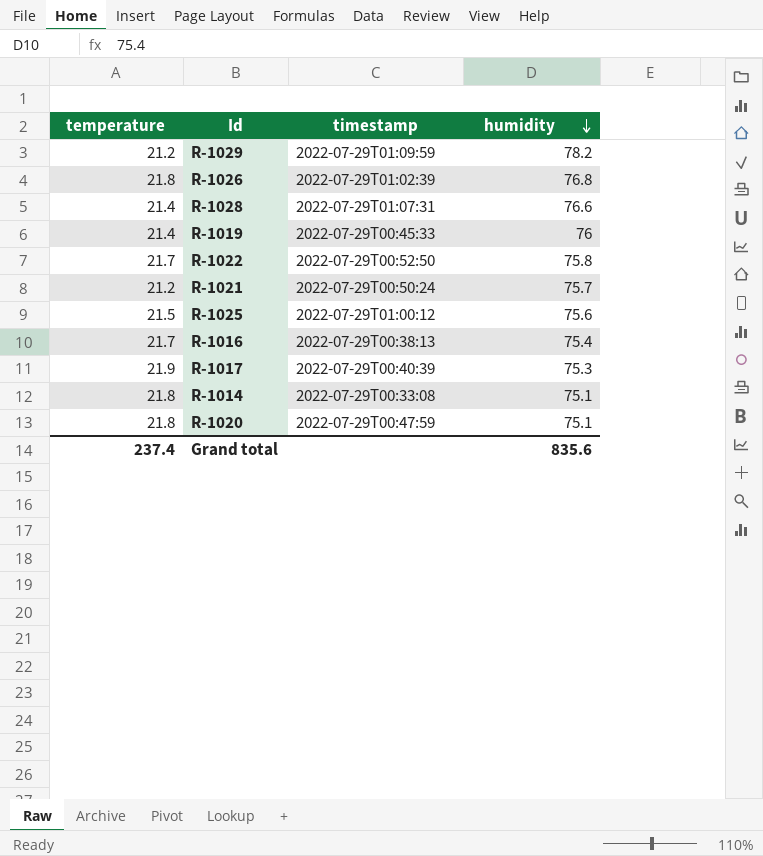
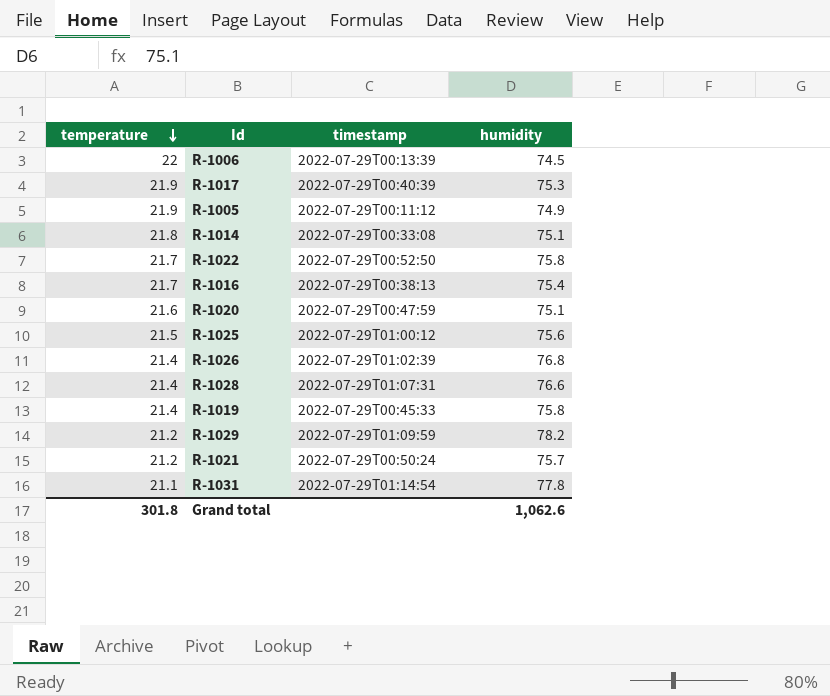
row order: humidity descending -> temperature descending
row R-1006: none -> 22 | 2022-07-29T00:13:39 | 74.5
row R-1005: none -> 21.9 | 2022-07-29T00:11:12 | 74.9
R-1020 | temperature: 21.8 -> 21.6
R-1026 | temperature: 21.8 -> 21.4
R-1019 | humidity: 76 -> 75.8
row R-1031: none -> 21.1 | 2022-07-29T01:14:54 | 77.8
Grand total | temperature: 237.4 -> 301.8
Grand total | humidity: 835.6 -> 1,062.6

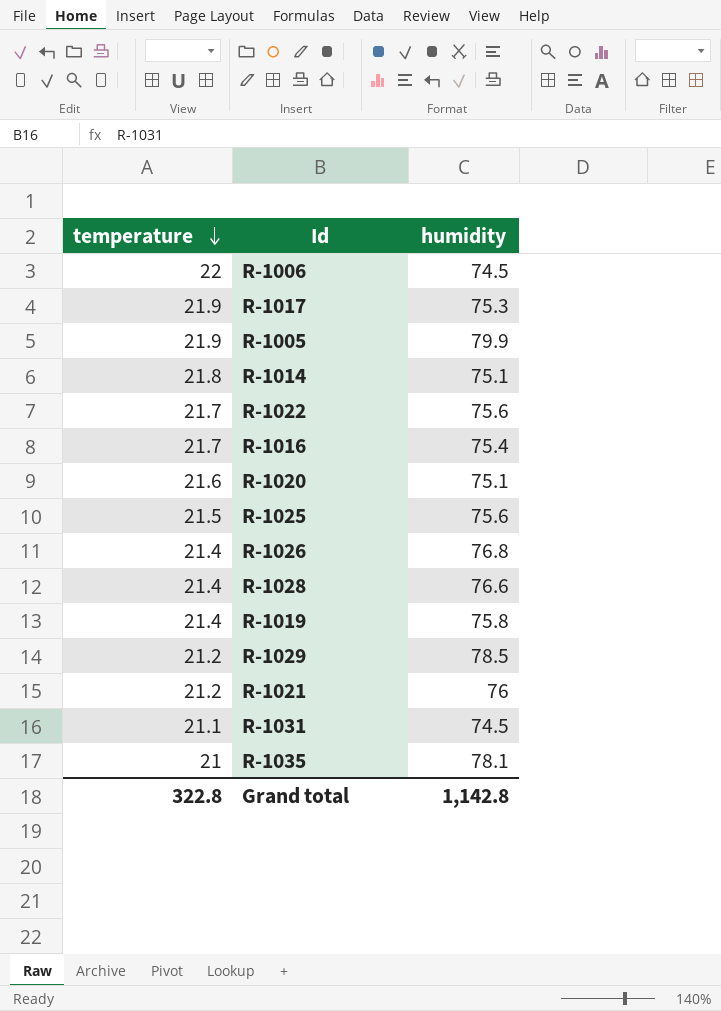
column timestamp | position: 3 -> none
R-1005 | humidity: 74.9 -> 79.9
R-1022 | humidity: 75.8 -> 75.6
R-1029 | humidity: 78.2 -> 78.5
R-1021 | humidity: 75.7 -> 76
R-1031 | humidity: 77.8 -> 74.5
row R-1035: none -> 21 | 78.1
Grand total | temperature: 301.8 -> 322.8
Grand total | humidity: 1,062.6 -> 1,142.8

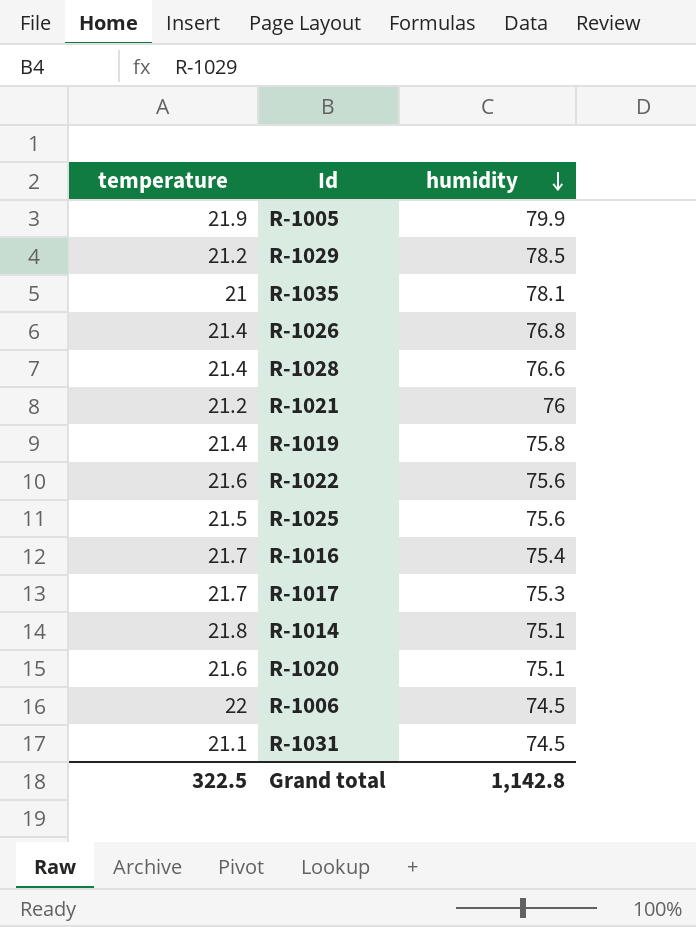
row order: temperature descending -> humidity descending
R-1022 | temperature: 21.7 -> 21.6
R-1017 | temperature: 21.9 -> 21.7
Grand total | temperature: 322.8 -> 322.5

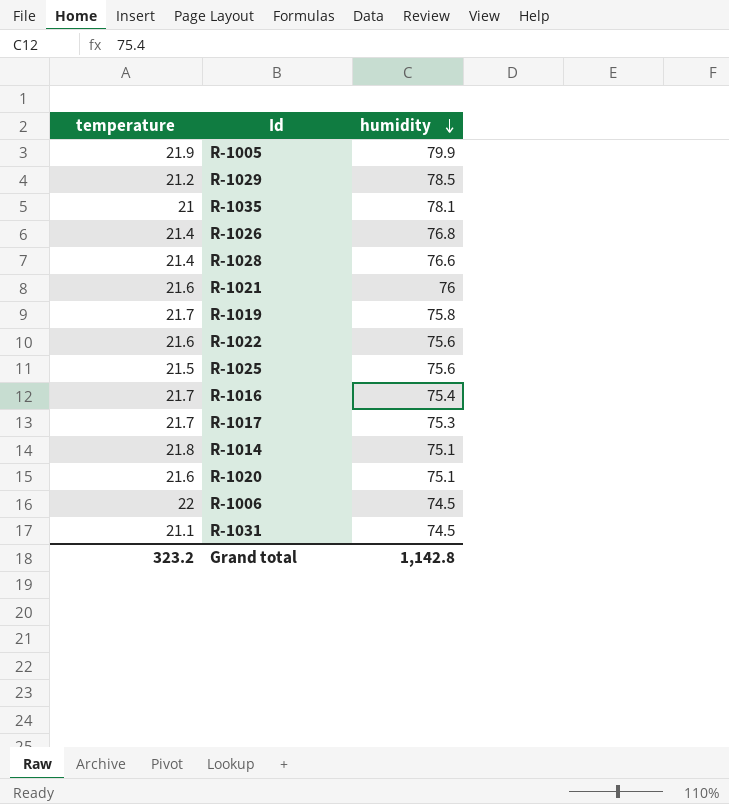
R-1021 | temperature: 21.2 -> 21.6
R-1019 | temperature: 21.4 -> 21.7
Grand total | temperature: 322.5 -> 323.2

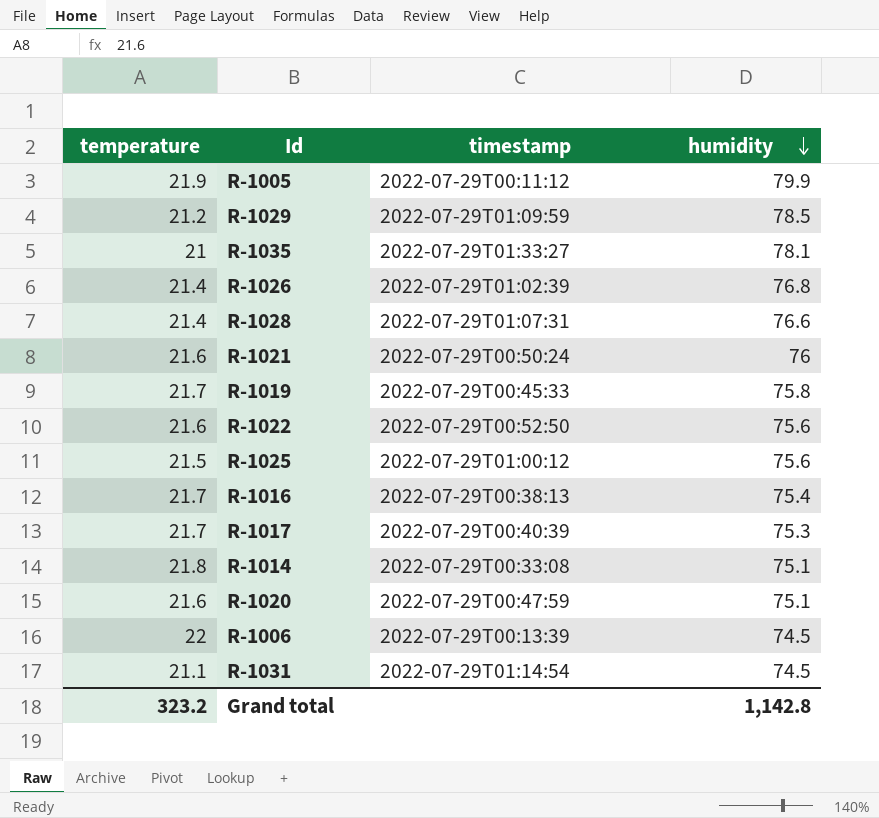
column timestamp | position: none -> 3

